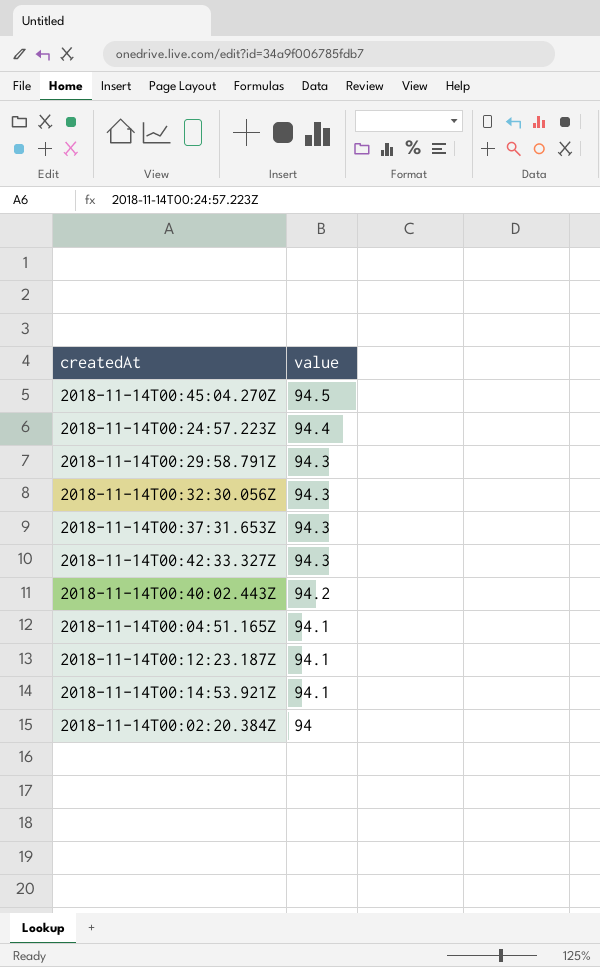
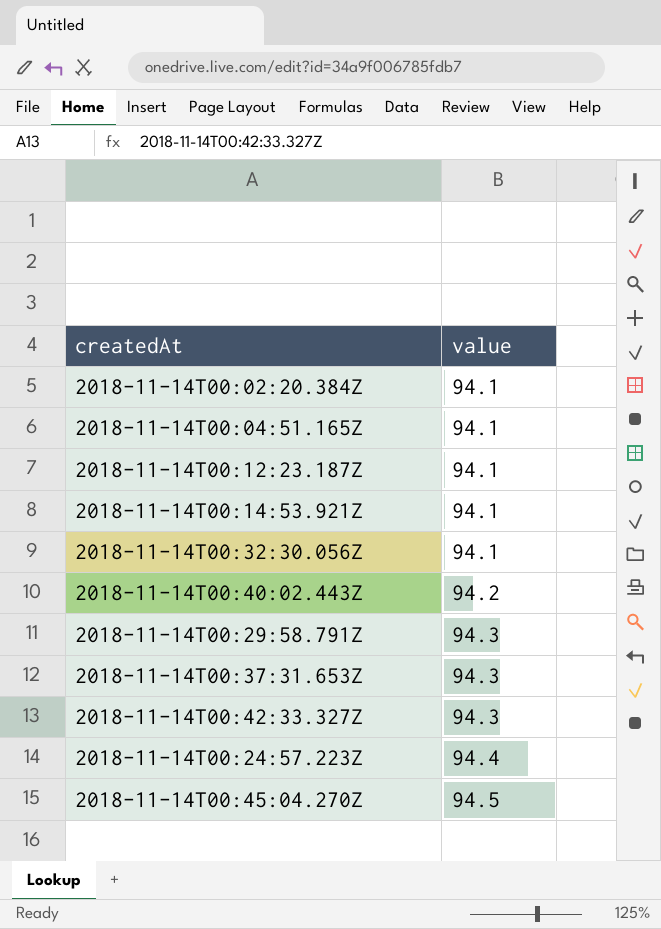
row order: value descending -> value ascending
2018-11-14T00:02:20.384Z | value: 94 -> 94.1
2018-11-14T00:32:30.056Z | value: 94.3 -> 94.1

